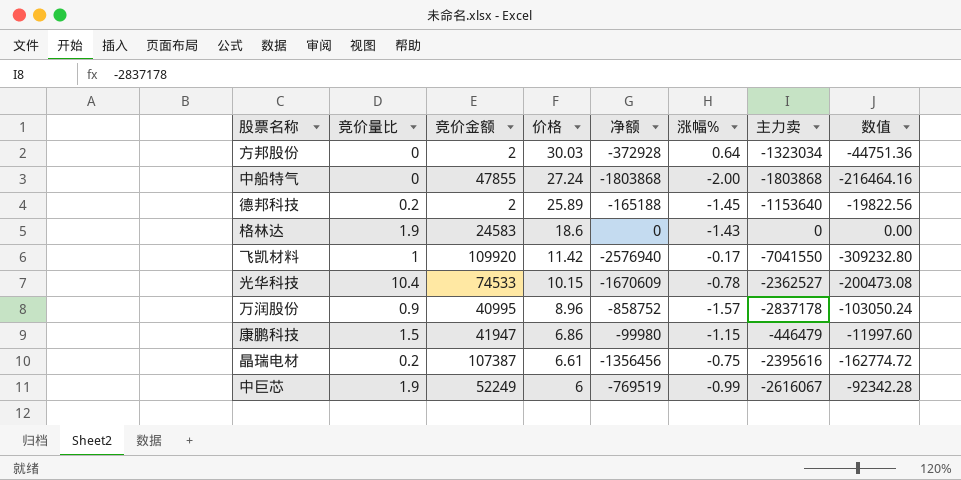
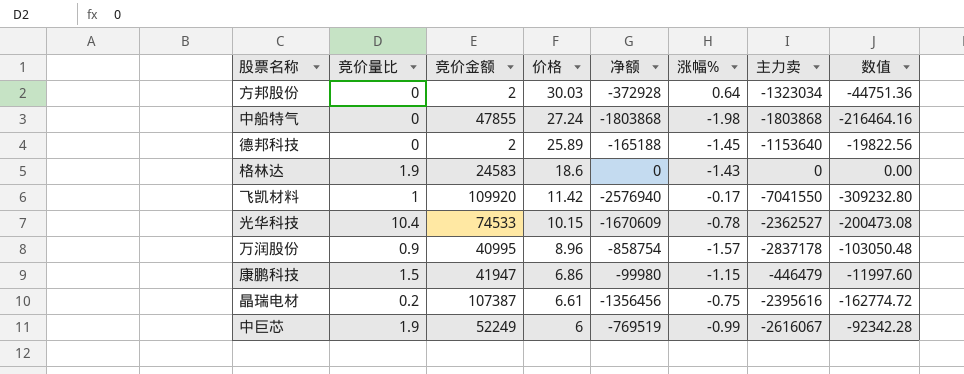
中船特气 | 涨幅%: -2.00 -> -1.98
德邦科技 | 竞价量比: 0.2 -> 0
万润股份 | 净额: -858752 -> -858754
万润股份 | 数值: -103050.24 -> -103050.48

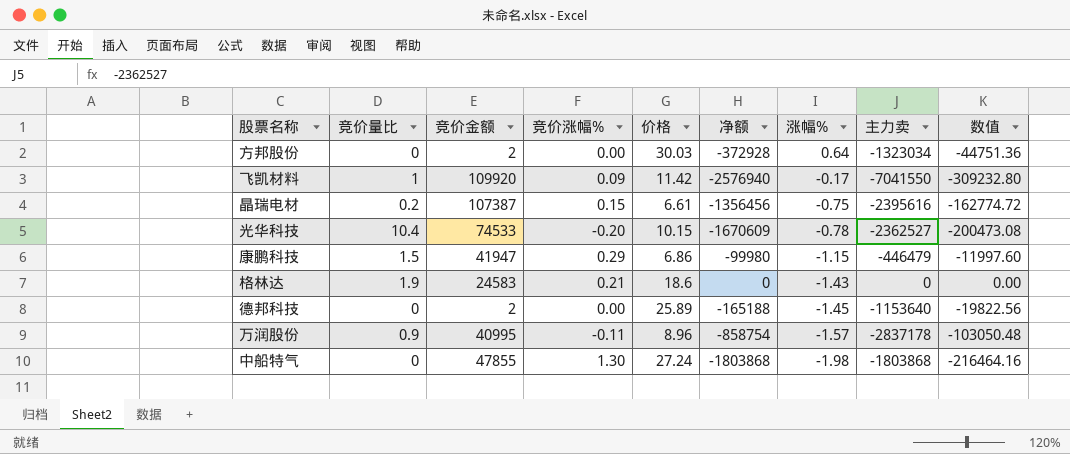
row order: 价格 descending -> 涨幅% descending
column 竞价涨幅% | position: none -> 4
row 中巨芯: 1.9 | 52249 | 6 | -769519 | -0.99 | -2616067 | -92342.28 -> none

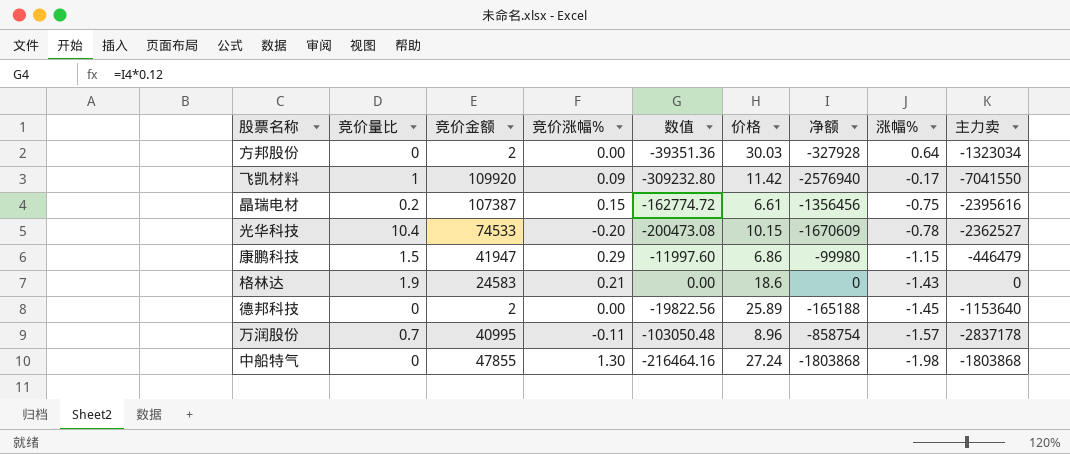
column 数值 | position: 9 -> 5
方邦股份 | 数值: -44751.36 -> -39351.36
方邦股份 | 净额: -372928 -> -327928
万润股份 | 竞价量比: 0.9 -> 0.7

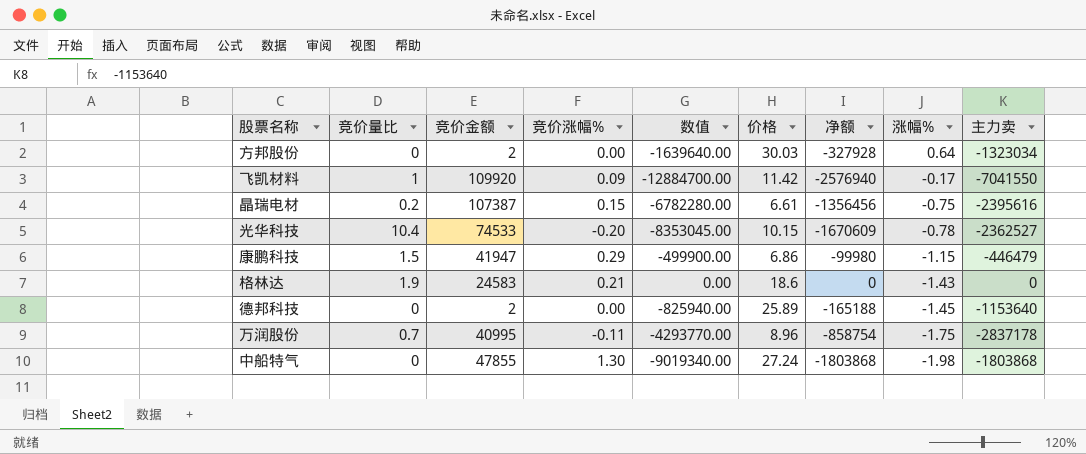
column 数值 | formula: [净额] * 0.12 -> [净额] * 5
万润股份 | 涨幅%: -1.57 -> -1.75

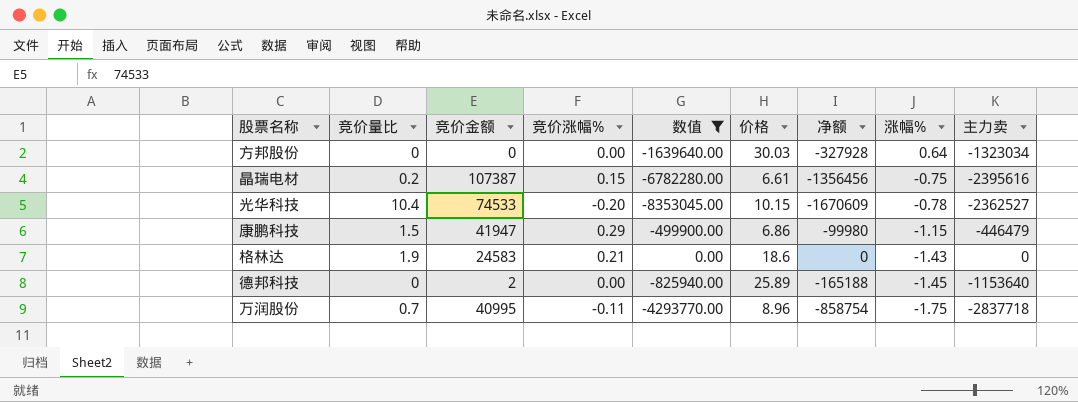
filter: none -> 数值 >= -8353045.00
方邦股份 | 竞价金额: 2 -> 0
万润股份 | 主力卖: -2837178 -> -2837718

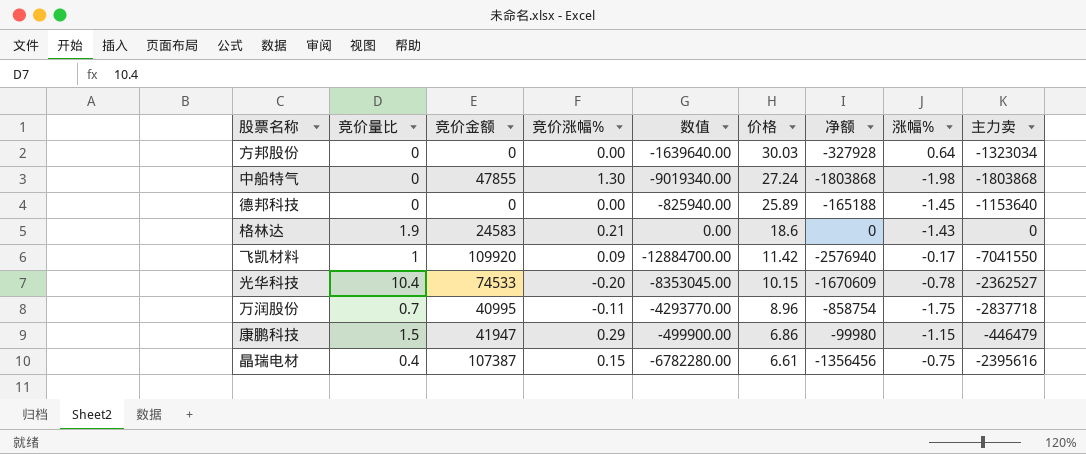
filter: 数值 >= -8353045.00 -> none
row order: 涨幅% descending -> 价格 descending
德邦科技 | 竞价金额: 2 -> 0
晶瑞电材 | 竞价量比: 0.2 -> 0.4

